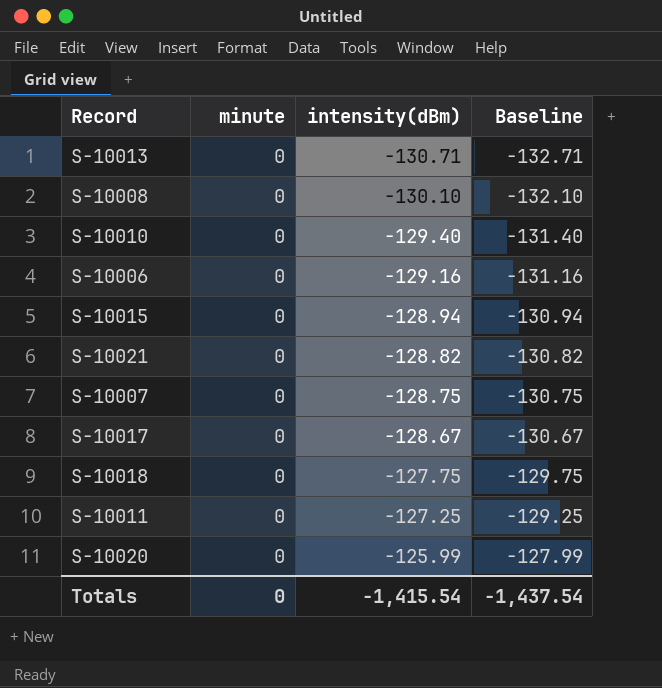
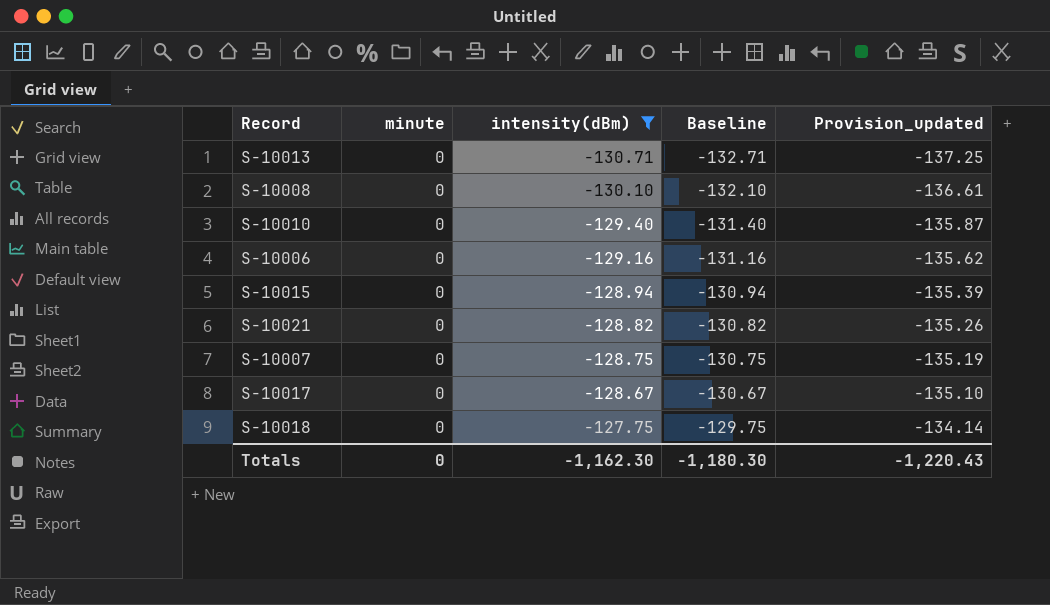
filter: none -> intensity(dBm) <= -127.75
column Provision_updated | formula: none -> [intensity(dBm)] * 1.05
Totals | intensity(dBm): -1,415.54 -> -1,162.30
Totals | Baseline: -1,437.54 -> -1,180.30

